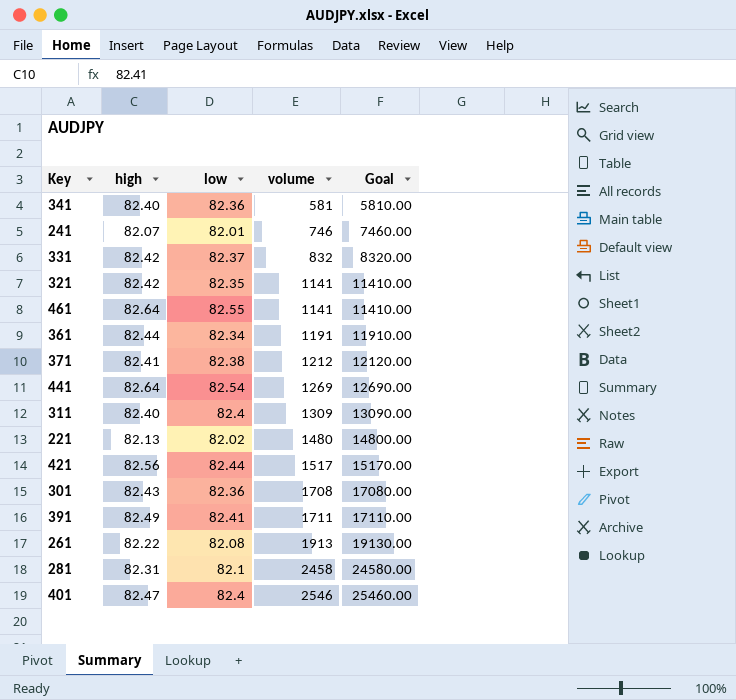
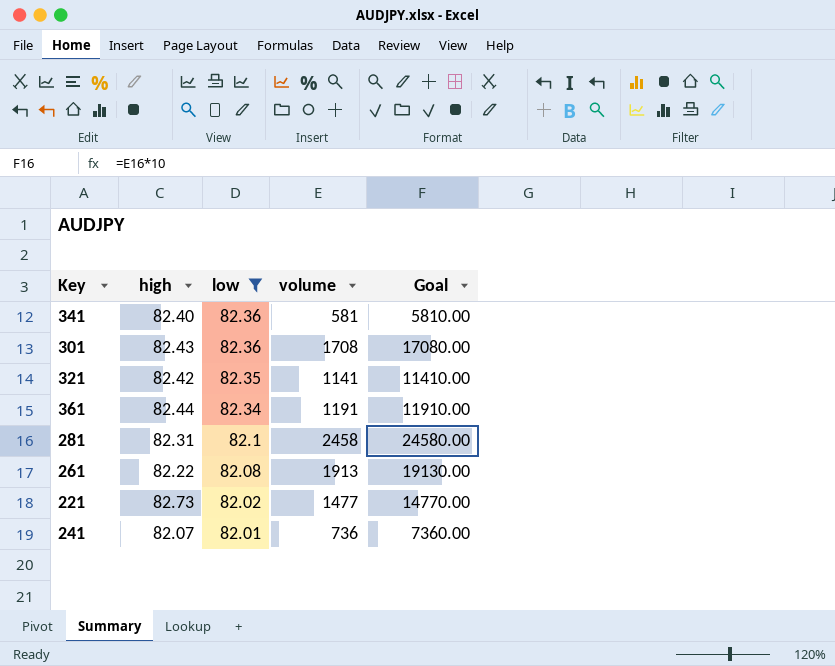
filter: none -> low <= 82.36
row order: volume ascending -> low descending
221 | high: 82.13 -> 82.73
221 | volume: 1480 -> 1477
221 | Goal: 14800.00 -> 14770.00
241 | volume: 746 -> 736
241 | Goal: 7460.00 -> 7360.00

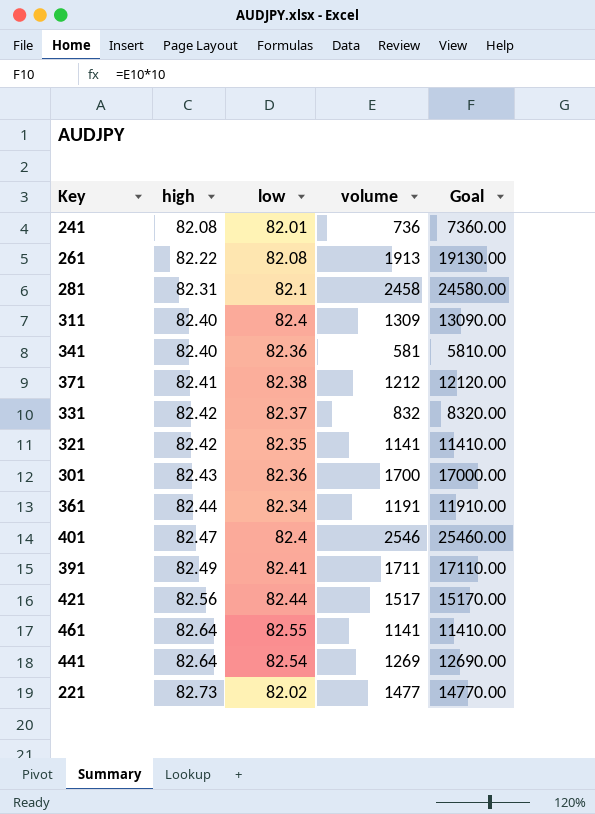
filter: low <= 82.36 -> none
row order: low descending -> high ascending
241 | high: 82.07 -> 82.08
301 | volume: 1708 -> 1700
301 | Goal: 17080.00 -> 17000.00

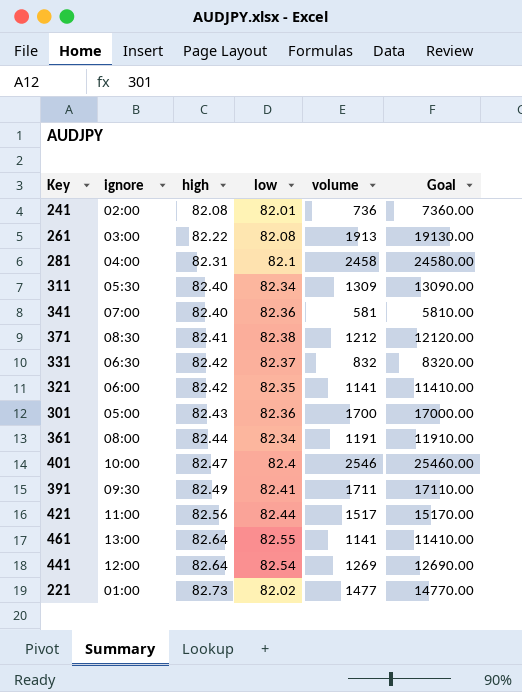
column ignore | position: none -> 2
311 | low: 82.4 -> 82.34

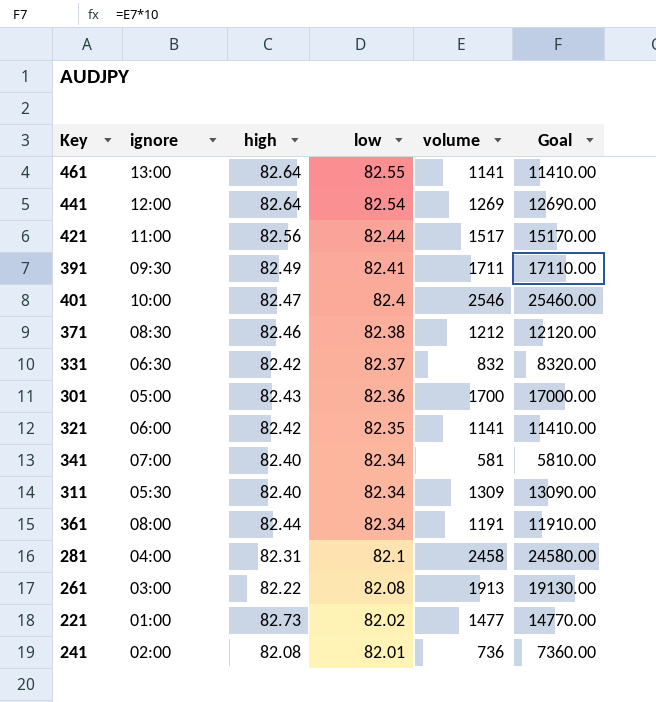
row order: high ascending -> low descending
371 | high: 82.41 -> 82.46
341 | low: 82.36 -> 82.34

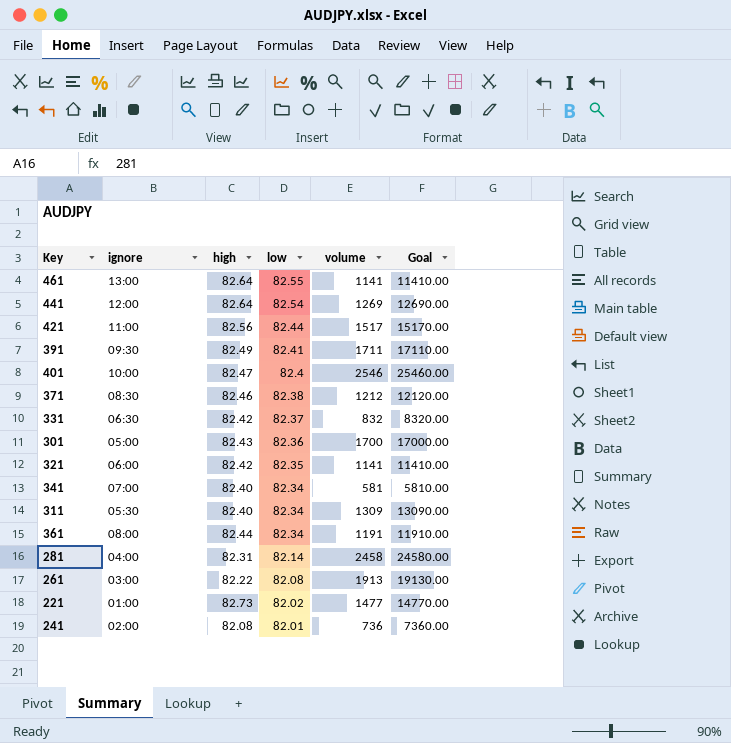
281 | low: 82.1 -> 82.14

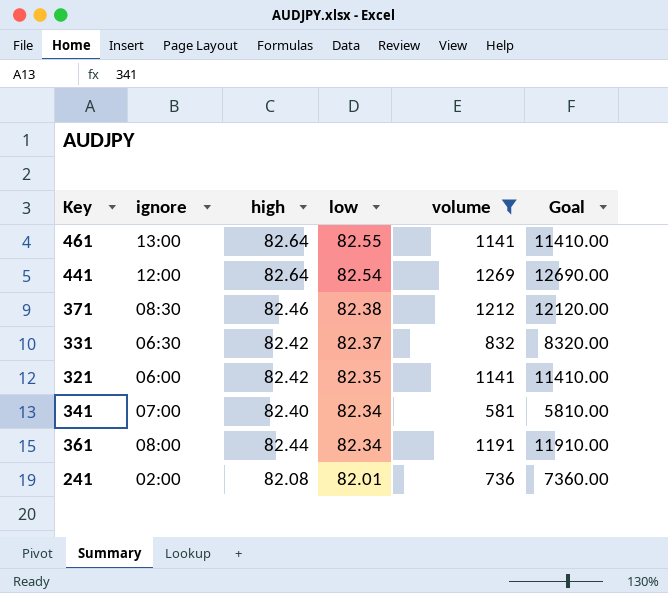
filter: none -> volume <= 1269

